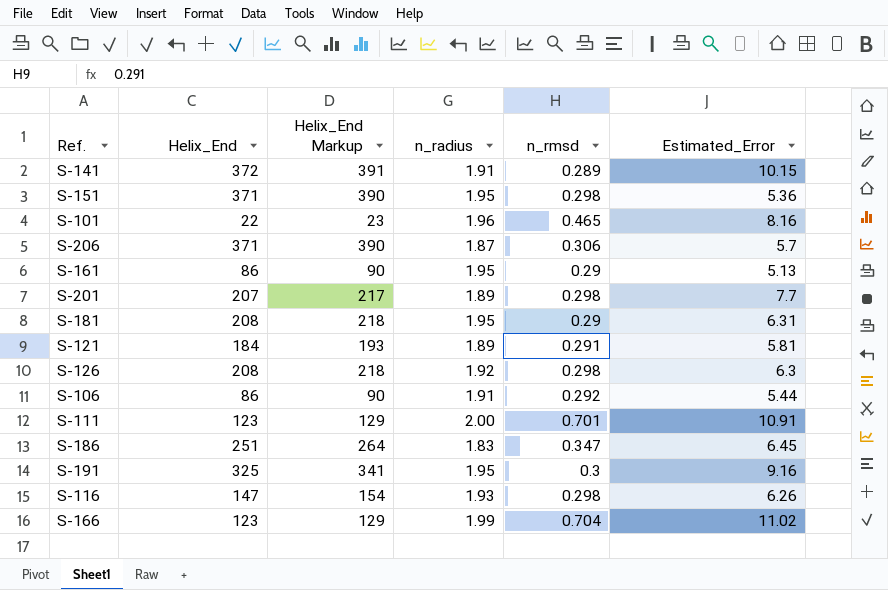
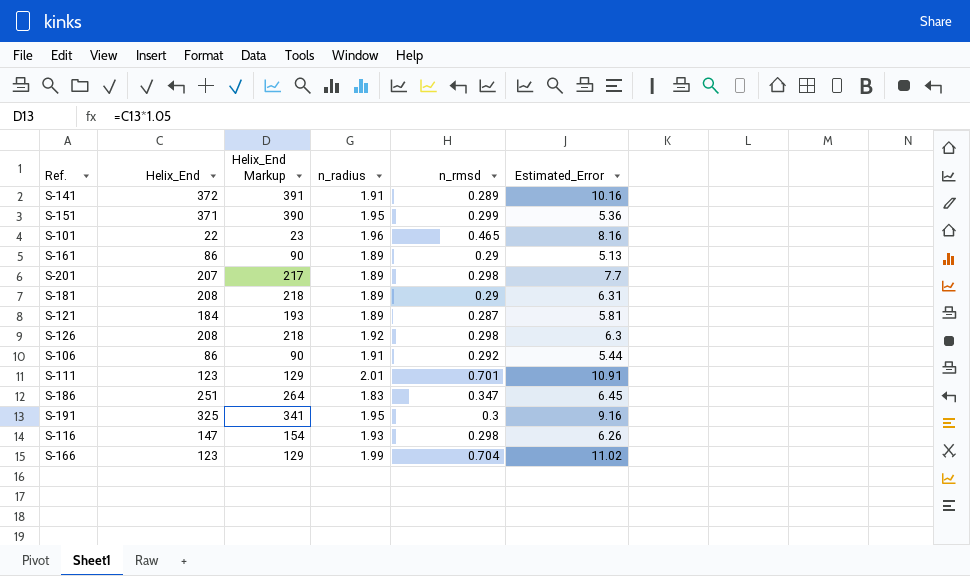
row S-206: 371 | 390 | 1.87 | 0.306 | 5.7 -> none
S-141 | Estimated_Error: 10.15 -> 10.16
S-151 | n_rmsd: 0.298 -> 0.299
S-161 | n_radius: 1.95 -> 1.89
S-181 | n_radius: 1.95 -> 1.89
S-121 | n_rmsd: 0.291 -> 0.287
S-111 | n_radius: 2.00 -> 2.01

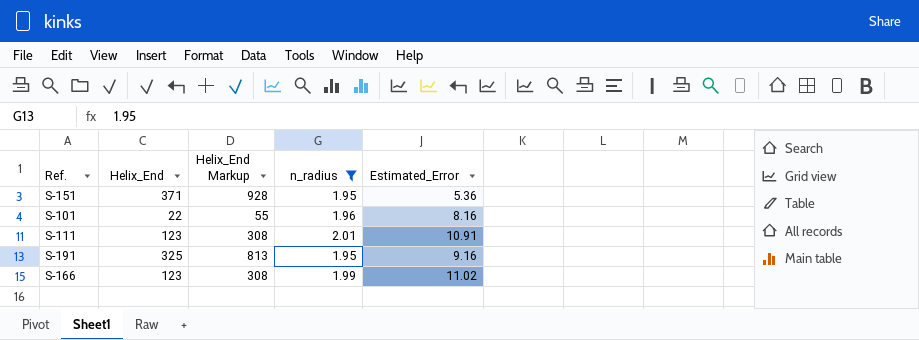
filter: none -> n_radius >= 1.95
column n_rmsd | position: 5 -> none
column Helix_End Markup | formula: [Helix_End] * 1.05 -> [Helix_End] * 2.5

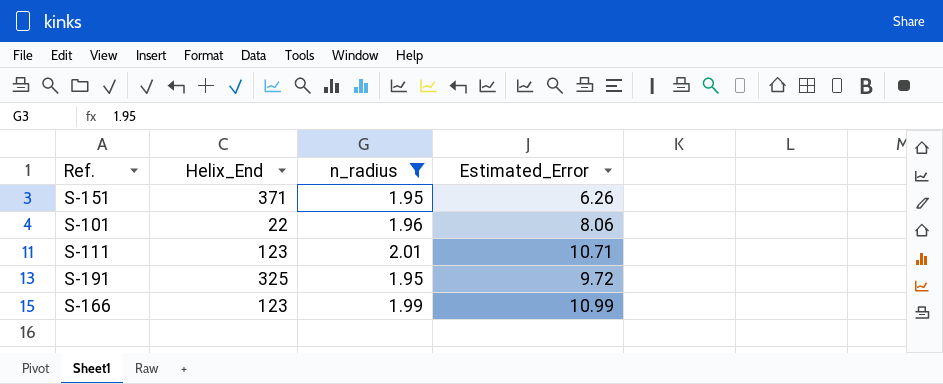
column Helix_End Markup | formula: [Helix_End] * 2.5 -> none
S-151 | Estimated_Error: 5.36 -> 6.26
S-101 | Estimated_Error: 8.16 -> 8.06
S-111 | Estimated_Error: 10.91 -> 10.71
S-191 | Estimated_Error: 9.16 -> 9.72
S-166 | Estimated_Error: 11.02 -> 10.99

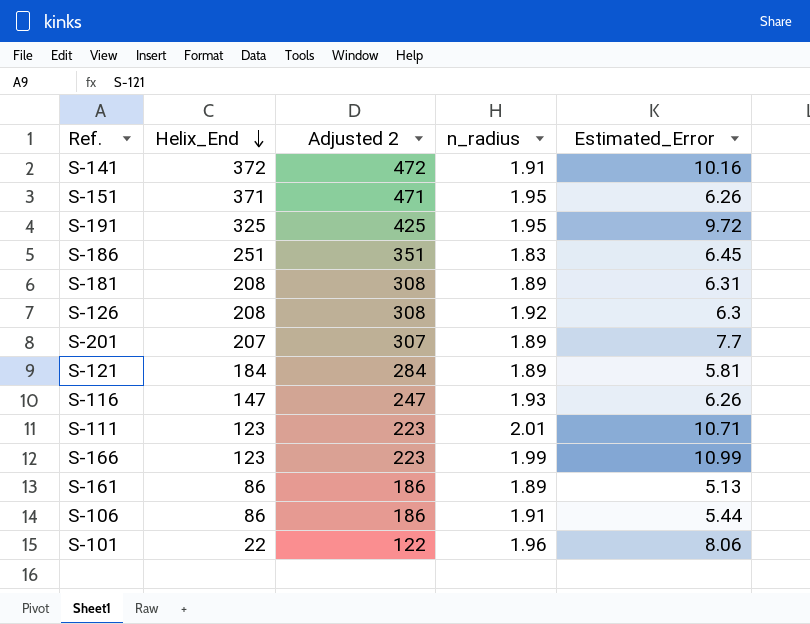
filter: n_radius >= 1.95 -> none
row order: none -> Helix_End descending
column Adjusted 2 | formula: none -> [Helix_End] + 100

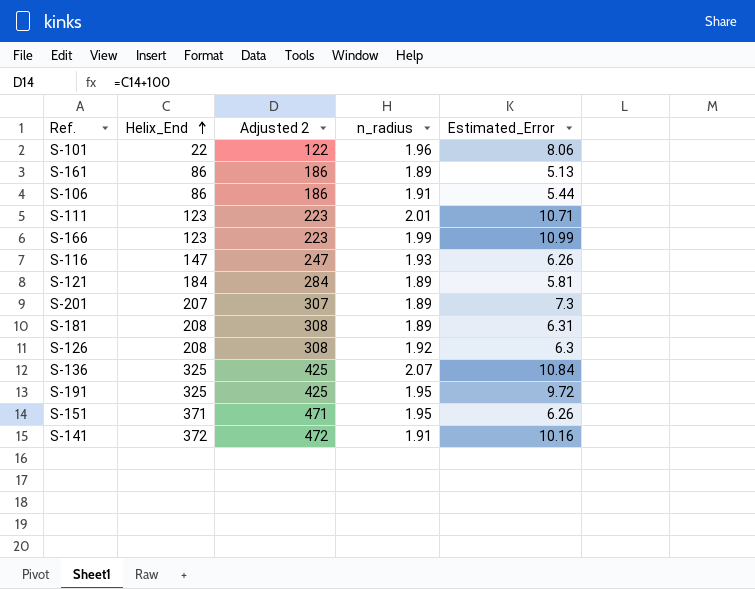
row order: Helix_End descending -> Helix_End ascending
row S-186: 251 | 351 | 1.83 | 6.45 -> none
S-201 | Estimated_Error: 7.7 -> 7.3
row S-136: none -> 325 | 425 | 2.07 | 10.84

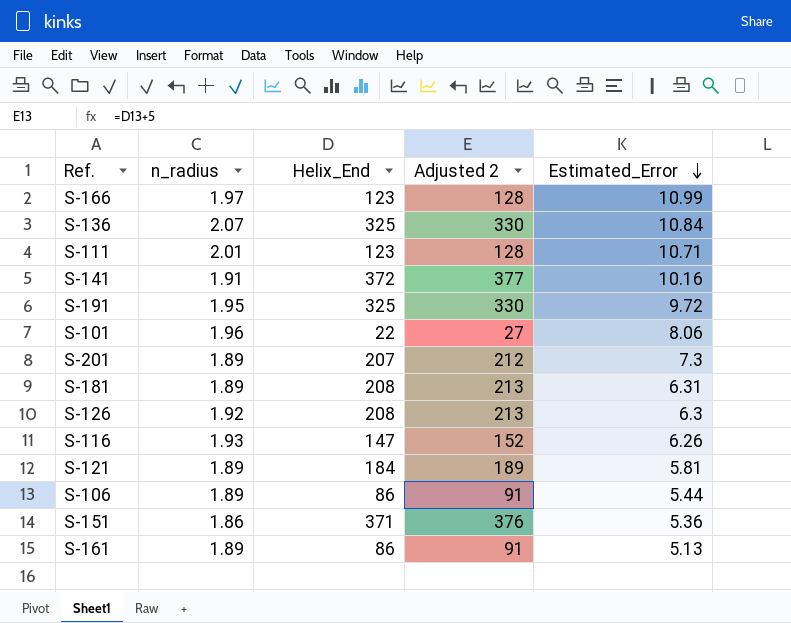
row order: Helix_End ascending -> Estimated_Error descending
column n_radius | position: 4 -> 2
column Adjusted 2 | formula: [Helix_End] + 100 -> [Helix_End] + 5
S-166 | n_radius: 1.99 -> 1.97
S-106 | n_radius: 1.91 -> 1.89
S-151 | n_radius: 1.95 -> 1.86
S-151 | Estimated_Error: 6.26 -> 5.36

